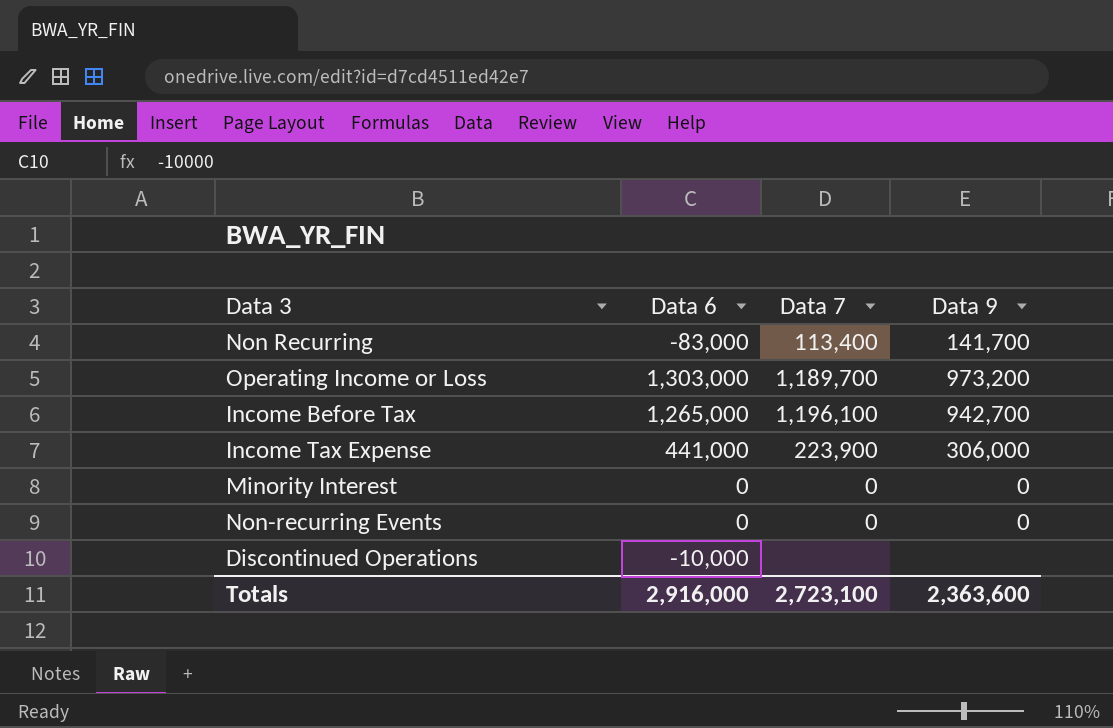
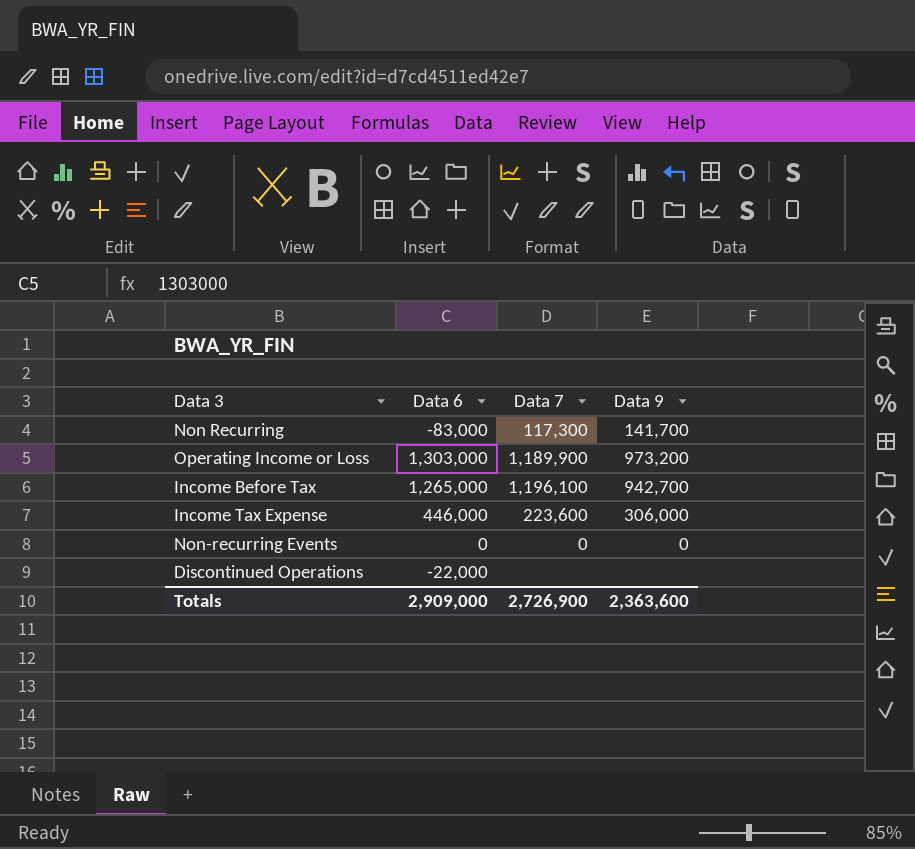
row Minority Interest: 0 | 0 | 0 -> none
Non Recurring | Data 7: 113,400 -> 117,300
Operating Income or Loss | Data 7: 1,189,700 -> 1,189,900
Income Tax Expense | Data 6: 441,000 -> 446,000
Income Tax Expense | Data 7: 223,900 -> 223,600
Discontinued Operations | Data 6: -10,000 -> -22,000
Totals | Data 6: 2,916,000 -> 2,909,000
Totals | Data 7: 2,723,100 -> 2,726,900

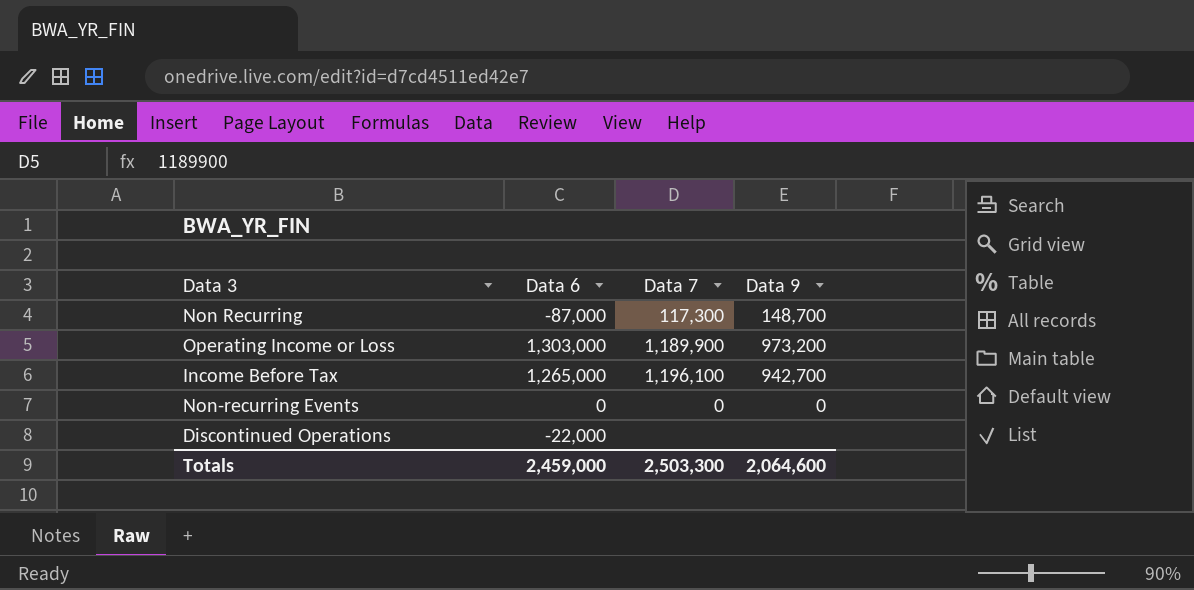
row Income Tax Expense: 446,000 | 223,600 | 306,000 -> none
Non Recurring | Data 6: -83,000 -> -87,000
Non Recurring | Data 9: 141,700 -> 148,700
Totals | Data 6: 2,909,000 -> 2,459,000
Totals | Data 7: 2,726,900 -> 2,503,300
Totals | Data 9: 2,363,600 -> 2,064,600

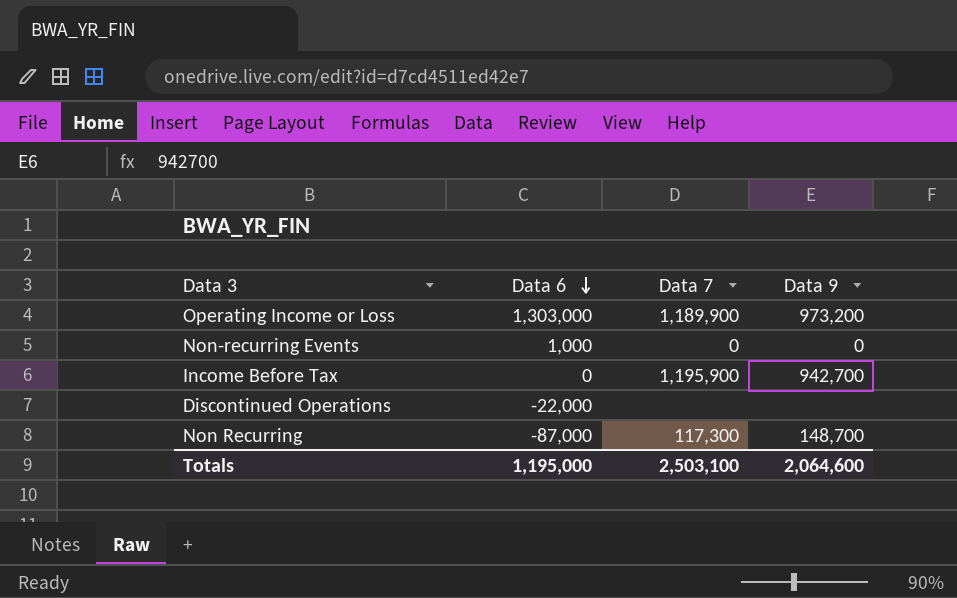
row order: none -> Data 6 descending
Non-recurring Events | Data 6: 0 -> 1,000
Income Before Tax | Data 6: 1,265,000 -> 0
Income Before Tax | Data 7: 1,196,100 -> 1,195,900
Totals | Data 6: 2,459,000 -> 1,195,000
Totals | Data 7: 2,503,300 -> 2,503,100

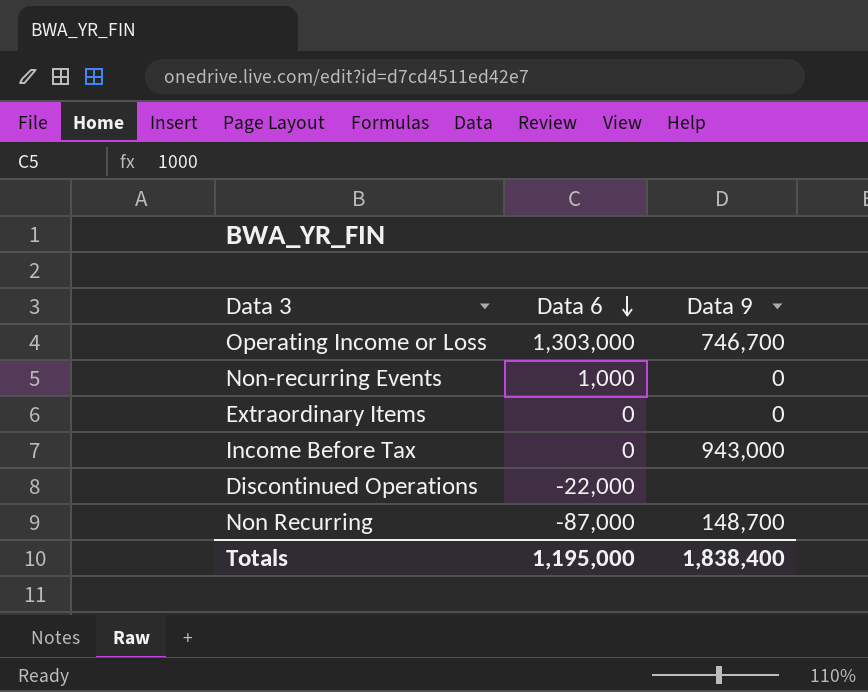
column Data 7 | position: 3 -> none
Operating Income or Loss | Data 9: 973,200 -> 746,700
row Extraordinary Items: none -> 0 | 0
Income Before Tax | Data 9: 942,700 -> 943,000
Totals | Data 9: 2,064,600 -> 1,838,400

